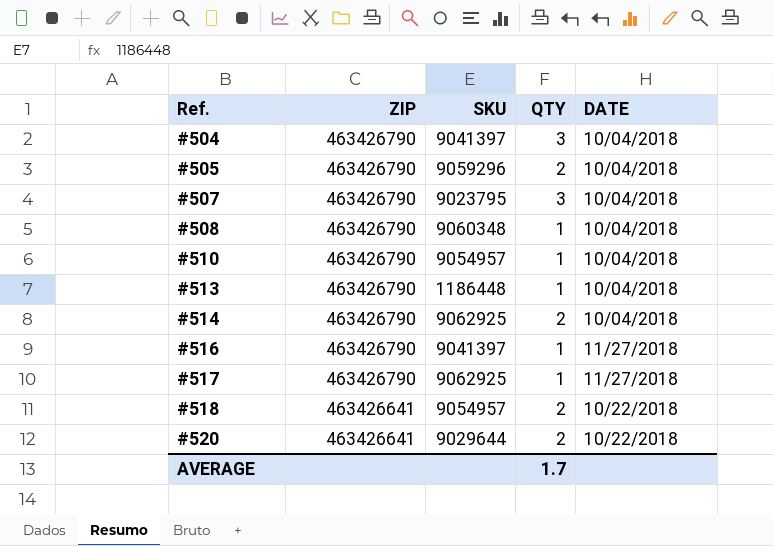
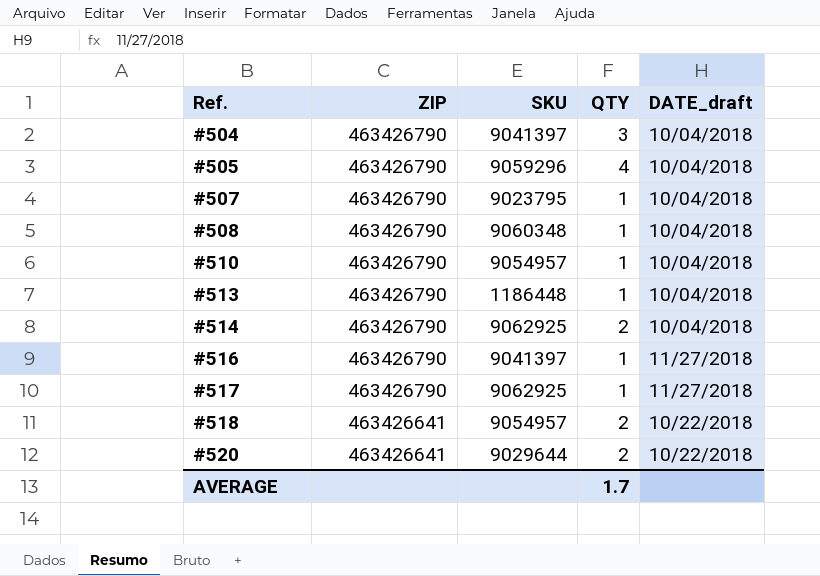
column name: DATE -> DATE_draft
#505 | QTY: 2 -> 4
#507 | QTY: 3 -> 1

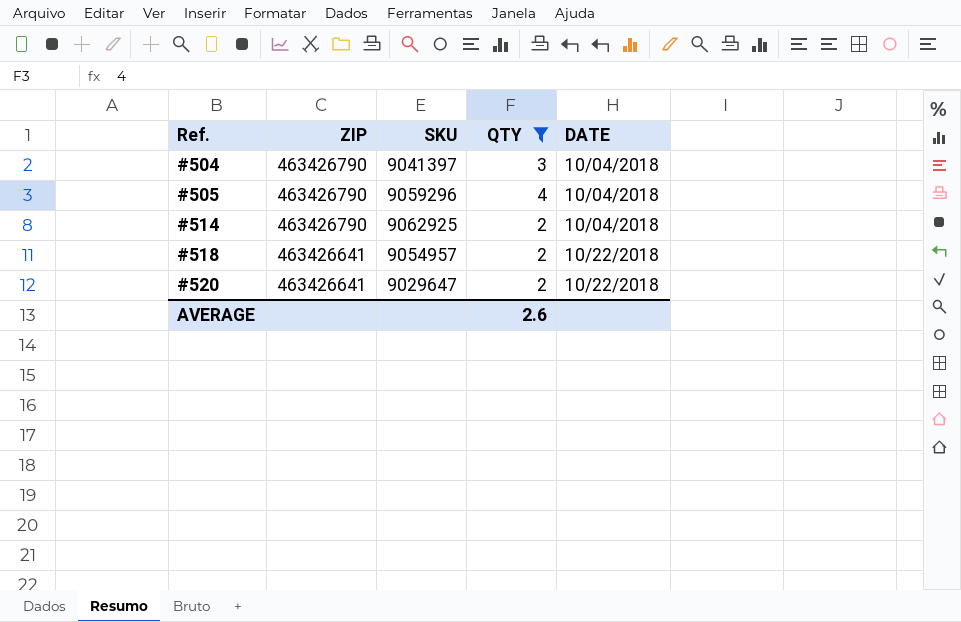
filter: none -> QTY != 1
column name: DATE_draft -> DATE
#520 | SKU: 9029644 -> 9029647
AVERAGE | QTY: 1.7 -> 2.6

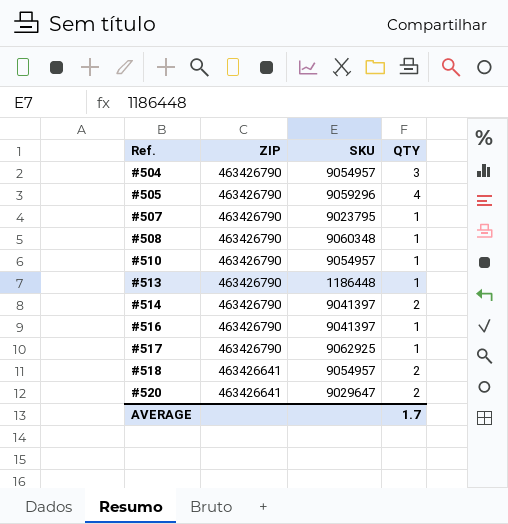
filter: QTY != 1 -> none
column DATE | position: 5 -> none
#504 | SKU: 9041397 -> 9054957
#514 | SKU: 9062925 -> 9041397
AVERAGE | QTY: 2.6 -> 1.7

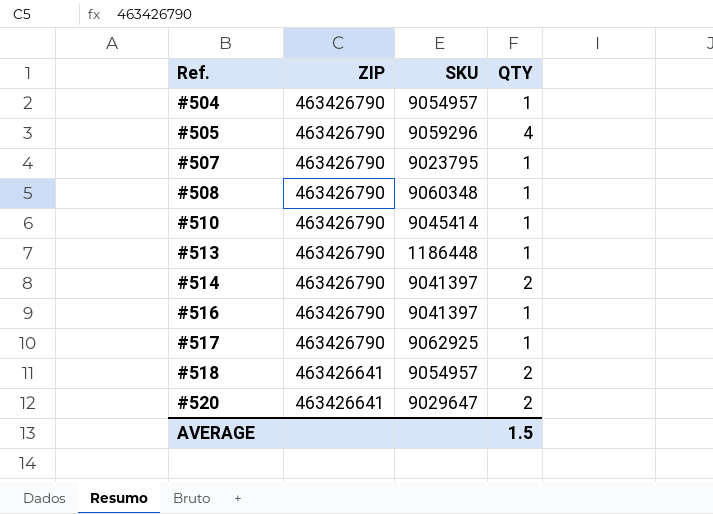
#504 | QTY: 3 -> 1
#510 | SKU: 9054957 -> 9045414
AVERAGE | QTY: 1.7 -> 1.5

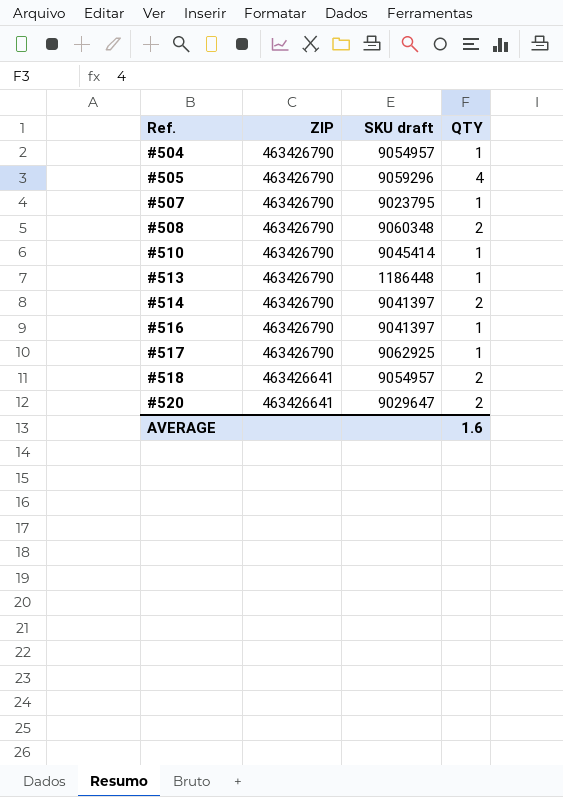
column name: SKU -> SKU draft
#508 | QTY: 1 -> 2
AVERAGE | QTY: 1.5 -> 1.6

